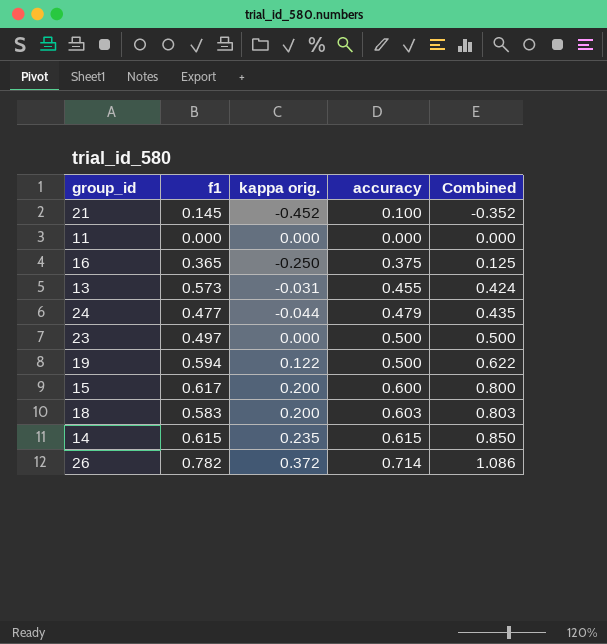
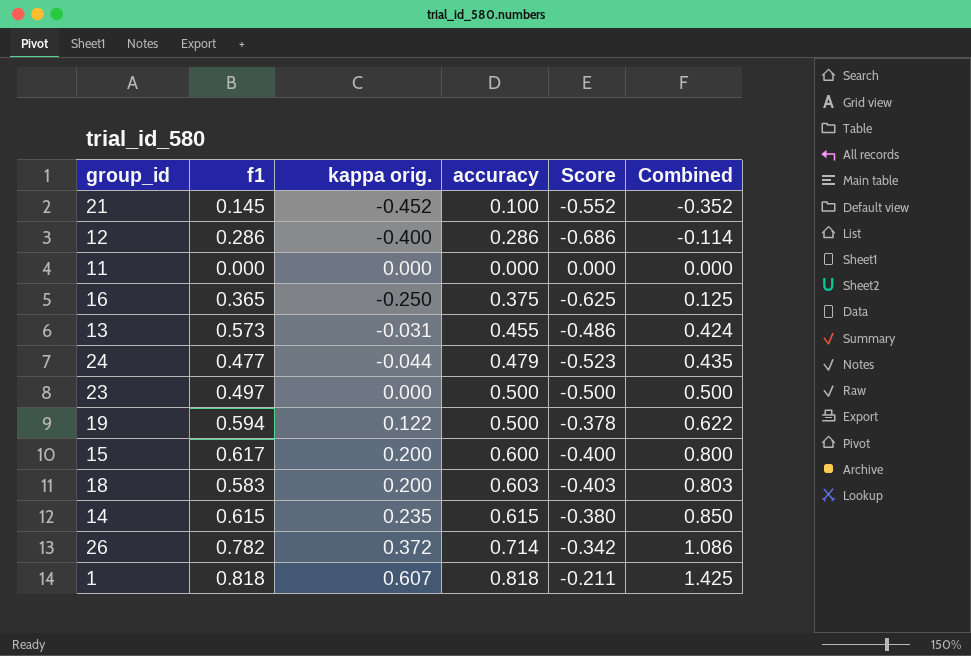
column Score | formula: none -> [kappa orig.] - [accuracy]
row 12: none -> 0.286 | -0.400 | 0.286 | -0.686 | -0.114
row 1: none -> 0.818 | 0.607 | 0.818 | -0.211 | 1.425

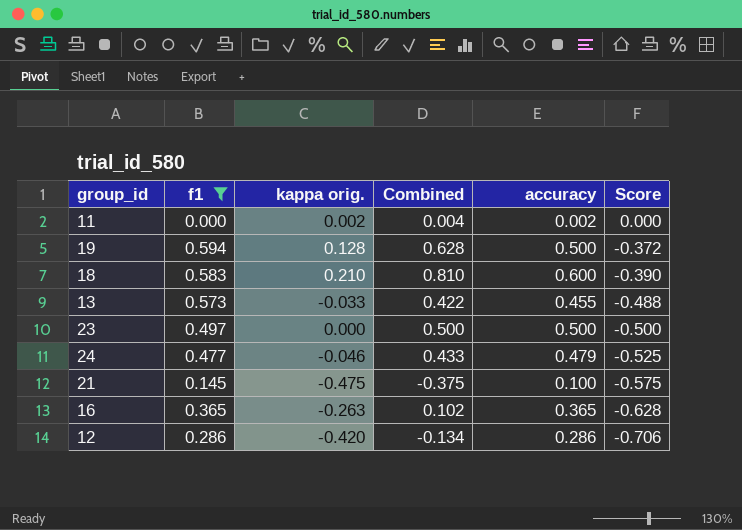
filter: none -> f1 <= 0.594
row order: Combined ascending -> Score descending
column Combined | position: 6 -> 4
11 | kappa orig.: 0.000 -> 0.002
11 | Combined: 0.000 -> 0.004
11 | accuracy: 0.000 -> 0.002
19 | kappa orig.: 0.122 -> 0.128
19 | Combined: 0.622 -> 0.628
19 | Score: -0.378 -> -0.372
18 | kappa orig.: 0.200 -> 0.210
18 | Combined: 0.803 -> 0.810
18 | accuracy: 0.603 -> 0.600
18 | Score: -0.403 -> -0.390
13 | kappa orig.: -0.031 -> -0.033
13 | Combined: 0.424 -> 0.422
13 | Score: -0.486 -> -0.488
24 | kappa orig.: -0.044 -> -0.046
24 | Combined: 0.435 -> 0.433
24 | Score: -0.523 -> -0.525
21 | kappa orig.: -0.452 -> -0.475
21 | Combined: -0.352 -> -0.375
21 | Score: -0.552 -> -0.575
16 | kappa orig.: -0.250 -> -0.263
16 | Combined: 0.125 -> 0.102
16 | accuracy: 0.375 -> 0.365
16 | Score: -0.625 -> -0.628
12 | kappa orig.: -0.400 -> -0.420
12 | Combined: -0.114 -> -0.134
12 | Score: -0.686 -> -0.706

